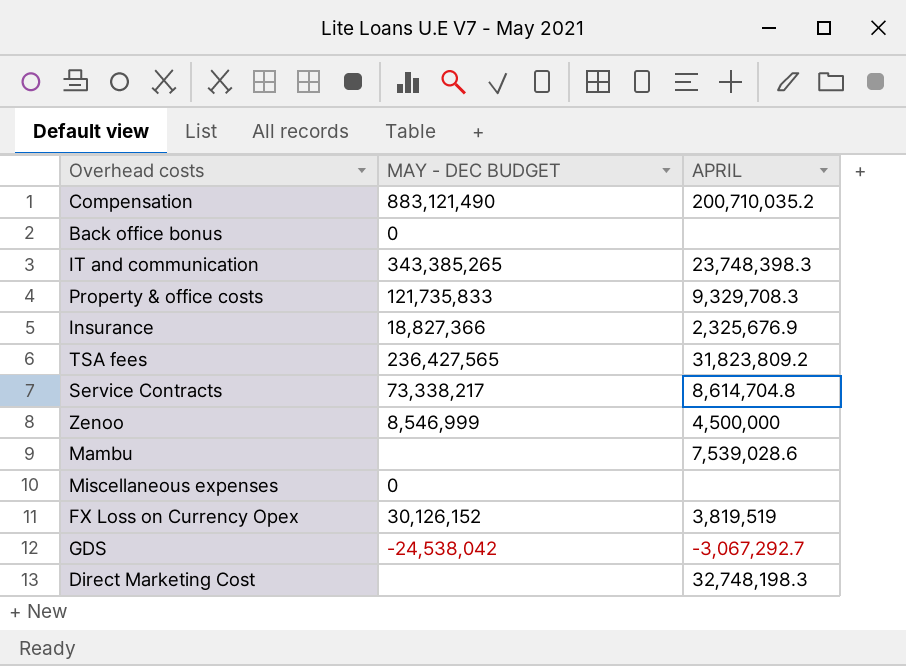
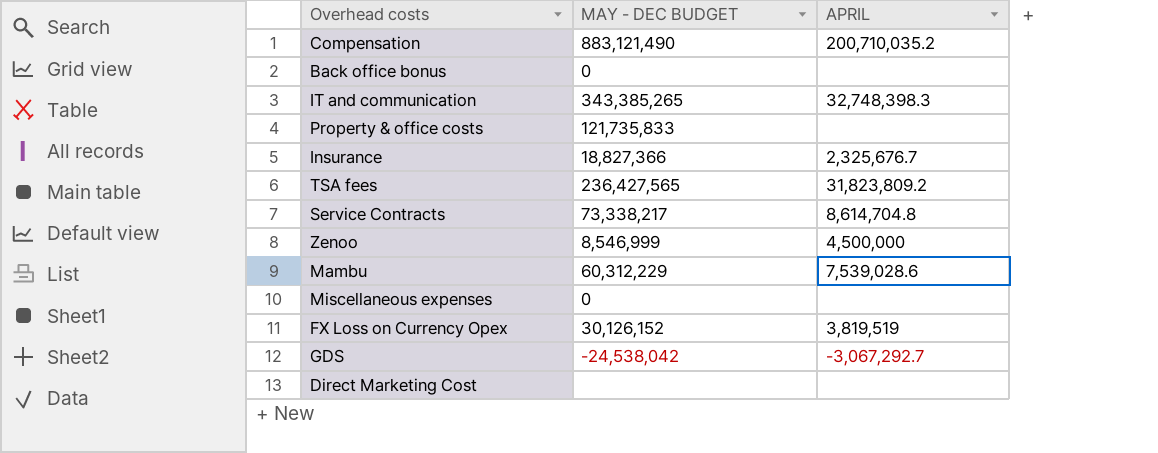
IT and communication | APRIL: 23,748,398.3 -> 32,748,398.3
Property & office costs | APRIL: 9,329,708.3 -> none
Insurance | APRIL: 2,325,676.9 -> 2,325,676.7
Mambu | MAY - DEC BUDGET: none -> 60,312,229
Direct Marketing Cost | APRIL: 32,748,198.3 -> none

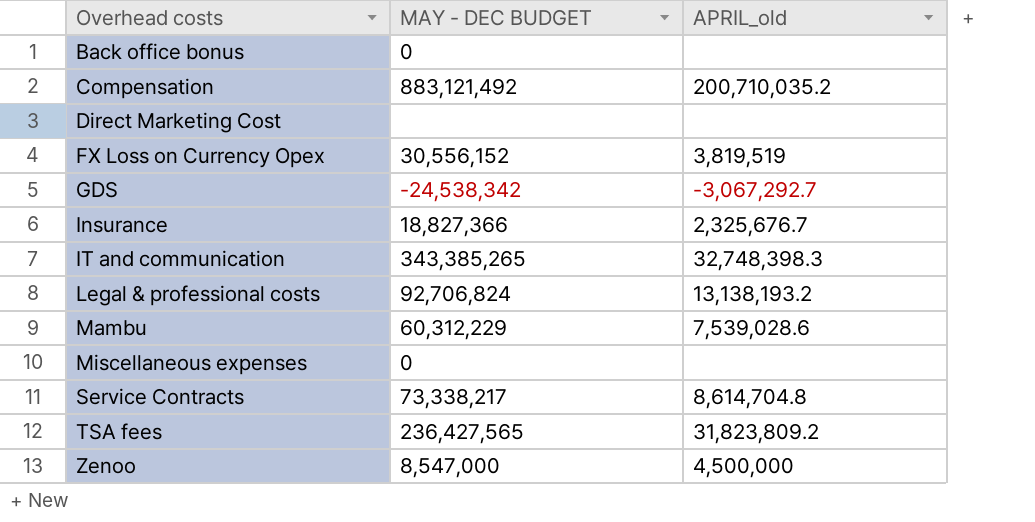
row order: none -> Overhead costs ascending
column name: APRIL -> APRIL_old
row Property & office costs: 121,735,833 | none -> none
Compensation | MAY - DEC BUDGET: 883,121,490 -> 883,121,492
FX Loss on Currency Opex | MAY - DEC BUDGET: 30,126,152 -> 30,556,152
GDS | MAY - DEC BUDGET: -24,538,042 -> -24,538,342
row Legal & professional costs: none -> 92,706,824 | 13,138,193.2
Zenoo | MAY - DEC BUDGET: 8,546,999 -> 8,547,000

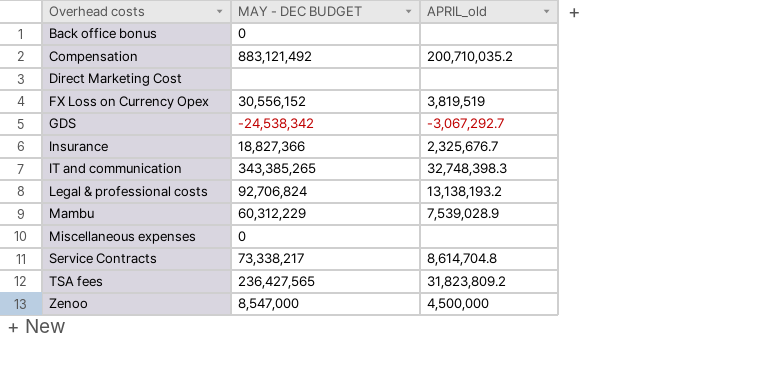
Mambu | APRIL_old: 7,539,028.6 -> 7,539,028.9

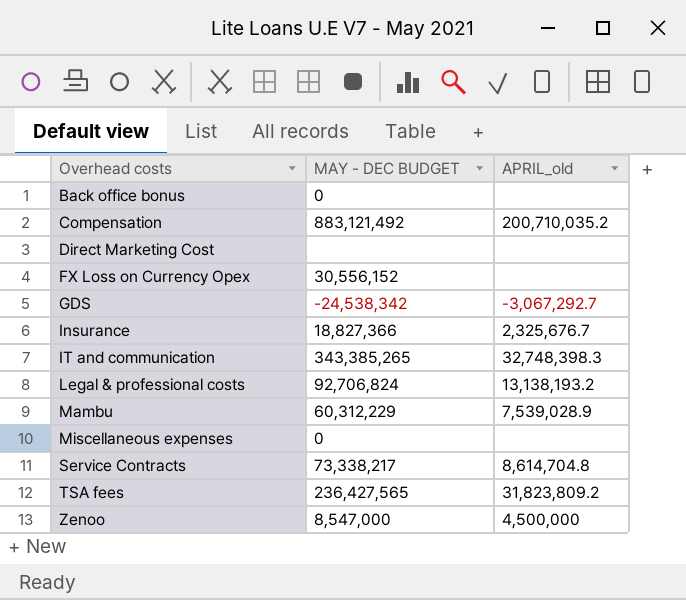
FX Loss on Currency Opex | APRIL_old: 3,819,519 -> none

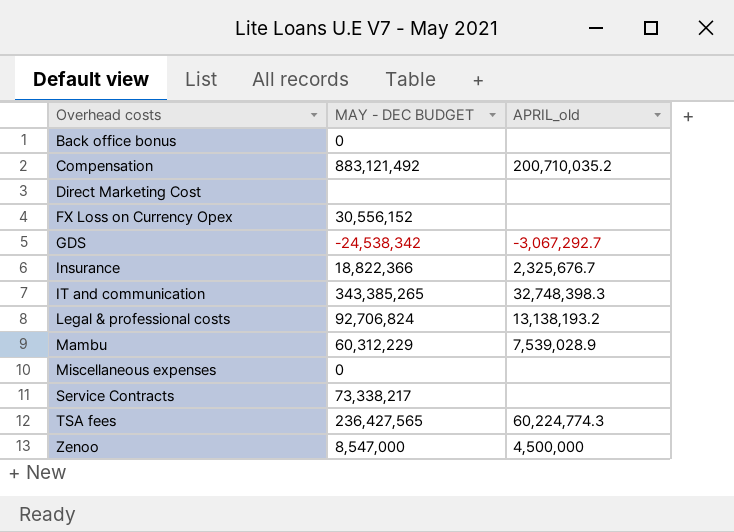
Insurance | MAY - DEC BUDGET: 18,827,366 -> 18,822,366
Service Contracts | APRIL_old: 8,614,704.8 -> none
TSA fees | APRIL_old: 31,823,809.2 -> 60,224,774.3

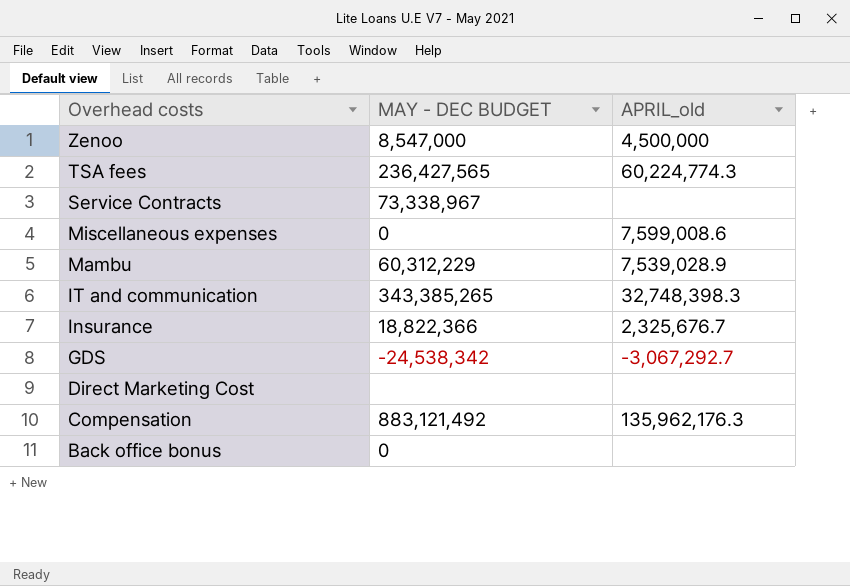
row order: Overhead costs ascending -> Overhead costs descending
row FX Loss on Currency Opex: 30,556,152 | none -> none
row Legal & professional costs: 92,706,824 | 13,138,193.2 -> none
Service Contracts | MAY - DEC BUDGET: 73,338,217 -> 73,338,967
Miscellaneous expenses | APRIL_old: none -> 7,599,008.6
Compensation | APRIL_old: 200,710,035.2 -> 135,962,176.3

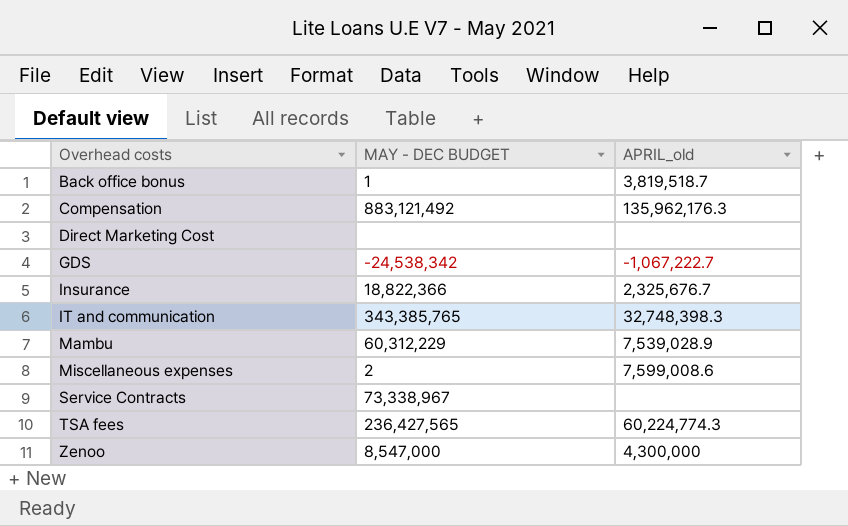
row order: Overhead costs descending -> Overhead costs ascending
Back office bonus | MAY - DEC BUDGET: 0 -> 1
Back office bonus | APRIL_old: none -> 3,819,518.7
GDS | APRIL_old: -3,067,292.7 -> -1,067,222.7
IT and communication | MAY - DEC BUDGET: 343,385,265 -> 343,385,765
Miscellaneous expenses | MAY - DEC BUDGET: 0 -> 2
Zenoo | APRIL_old: 4,500,000 -> 4,300,000

